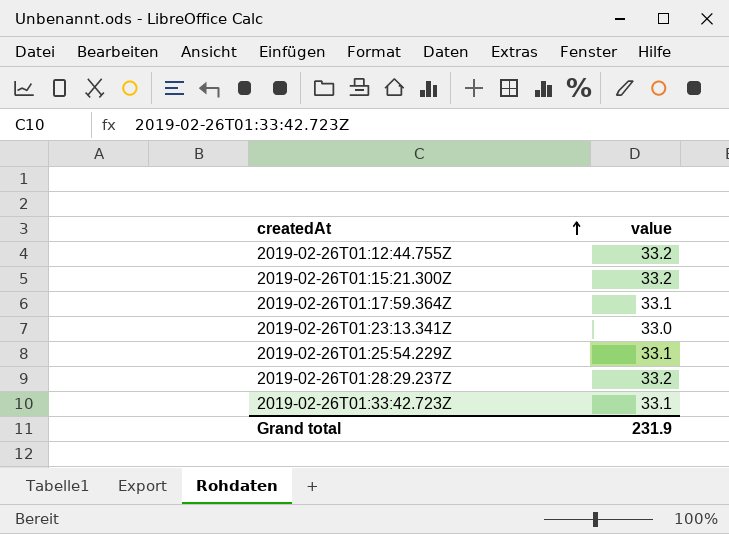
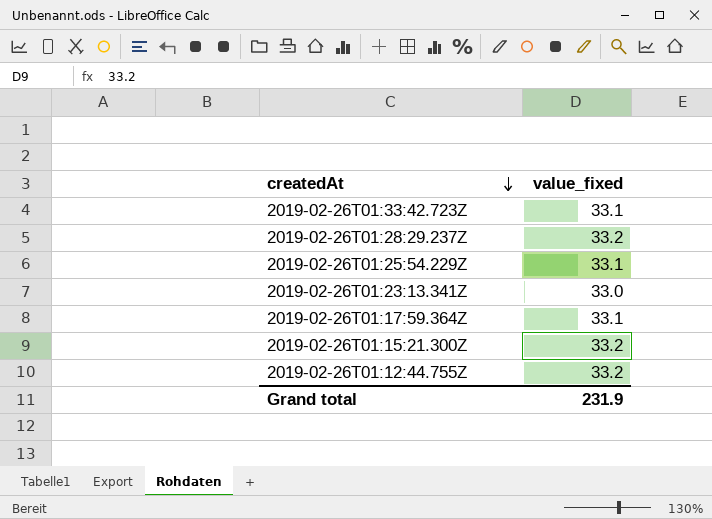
row order: createdAt ascending -> createdAt descending
column name: value -> value_fixed

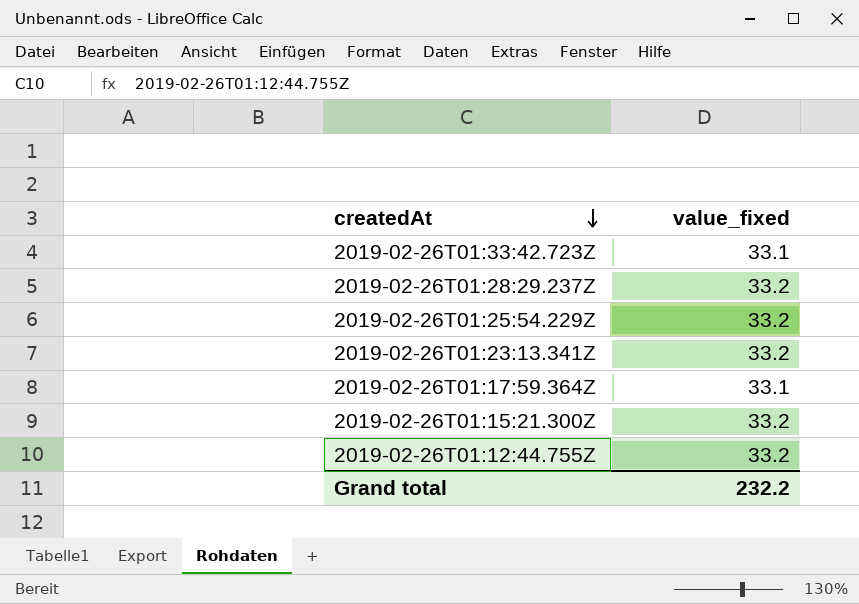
2019-02-26T01:25:54.229Z | value_fixed: 33.1 -> 33.2
2019-02-26T01:23:13.341Z | value_fixed: 33.0 -> 33.2
Grand total | value_fixed: 231.9 -> 232.2

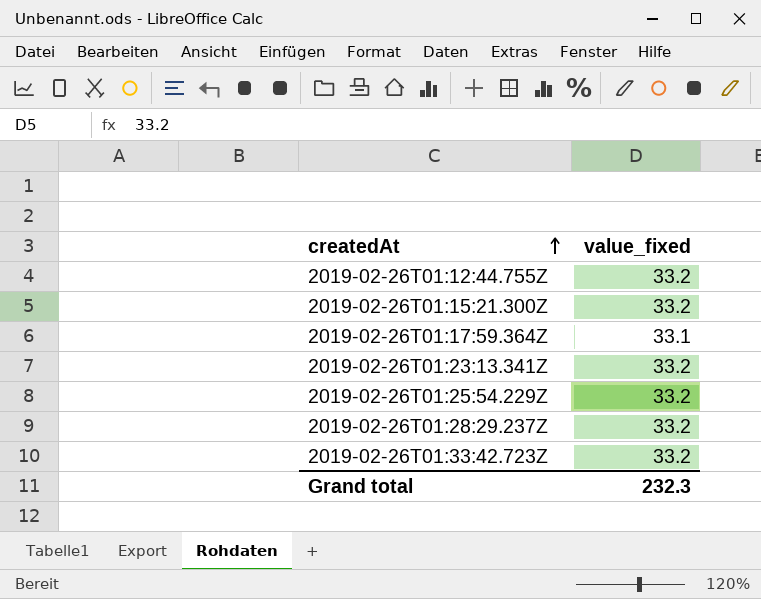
row order: createdAt descending -> createdAt ascending
2019-02-26T01:33:42.723Z | value_fixed: 33.1 -> 33.2
Grand total | value_fixed: 232.2 -> 232.3

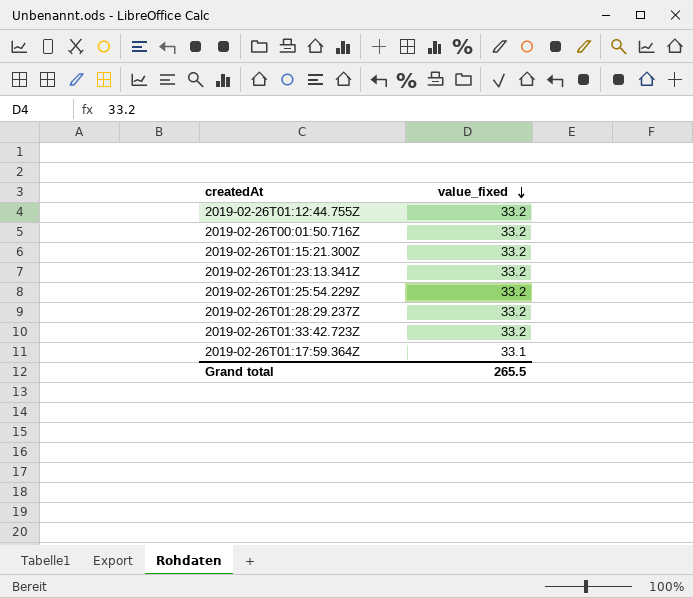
row order: createdAt ascending -> value_fixed descending
row 2019-02-26T00:01:50.716Z: none -> 33.2
Grand total | value_fixed: 232.3 -> 265.5

